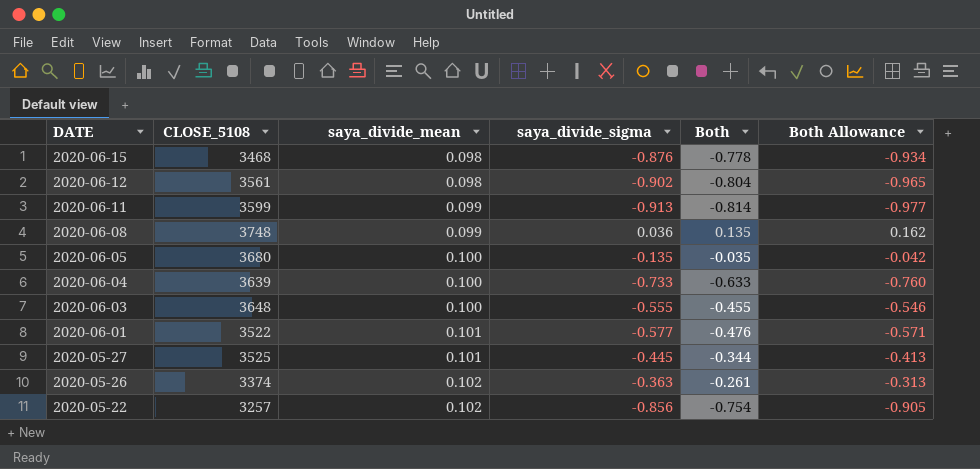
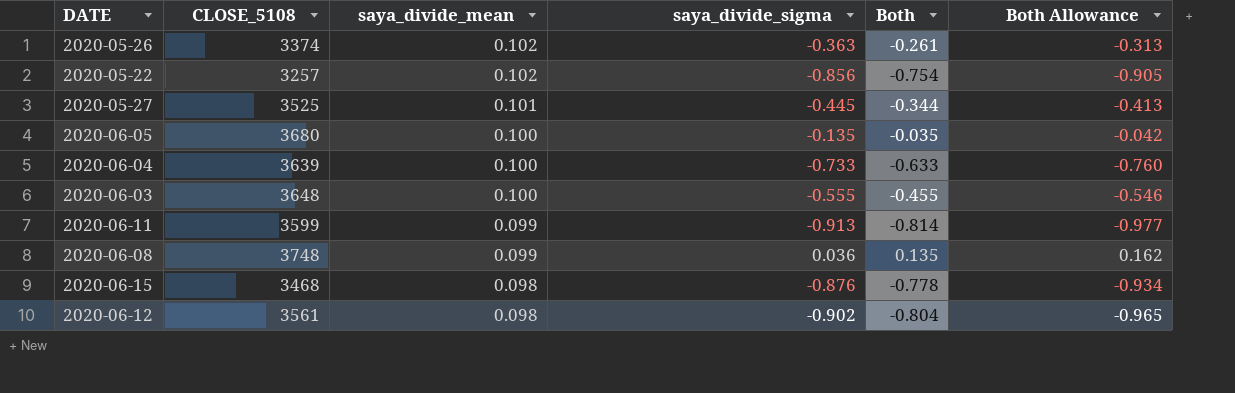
row order: DATE descending -> saya_divide_mean descending
row 2020-06-01: 3522 | 0.101 | -0.577 | -0.476 | -0.571 -> none

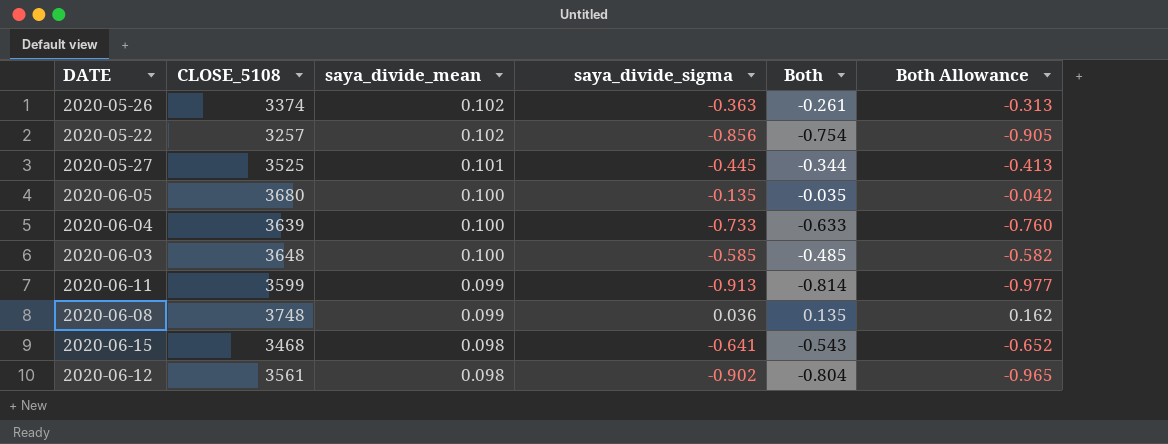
2020-06-03 | saya_divide_sigma: -0.555 -> -0.585
2020-06-03 | Both: -0.455 -> -0.485
2020-06-03 | Both Allowance: -0.546 -> -0.582
2020-06-15 | saya_divide_sigma: -0.876 -> -0.641
2020-06-15 | Both: -0.778 -> -0.543
2020-06-15 | Both Allowance: -0.934 -> -0.652

